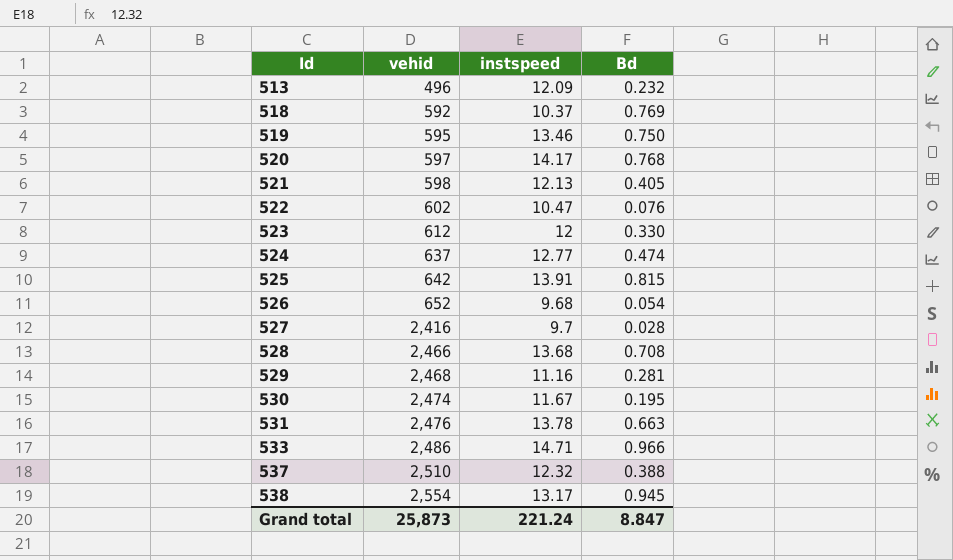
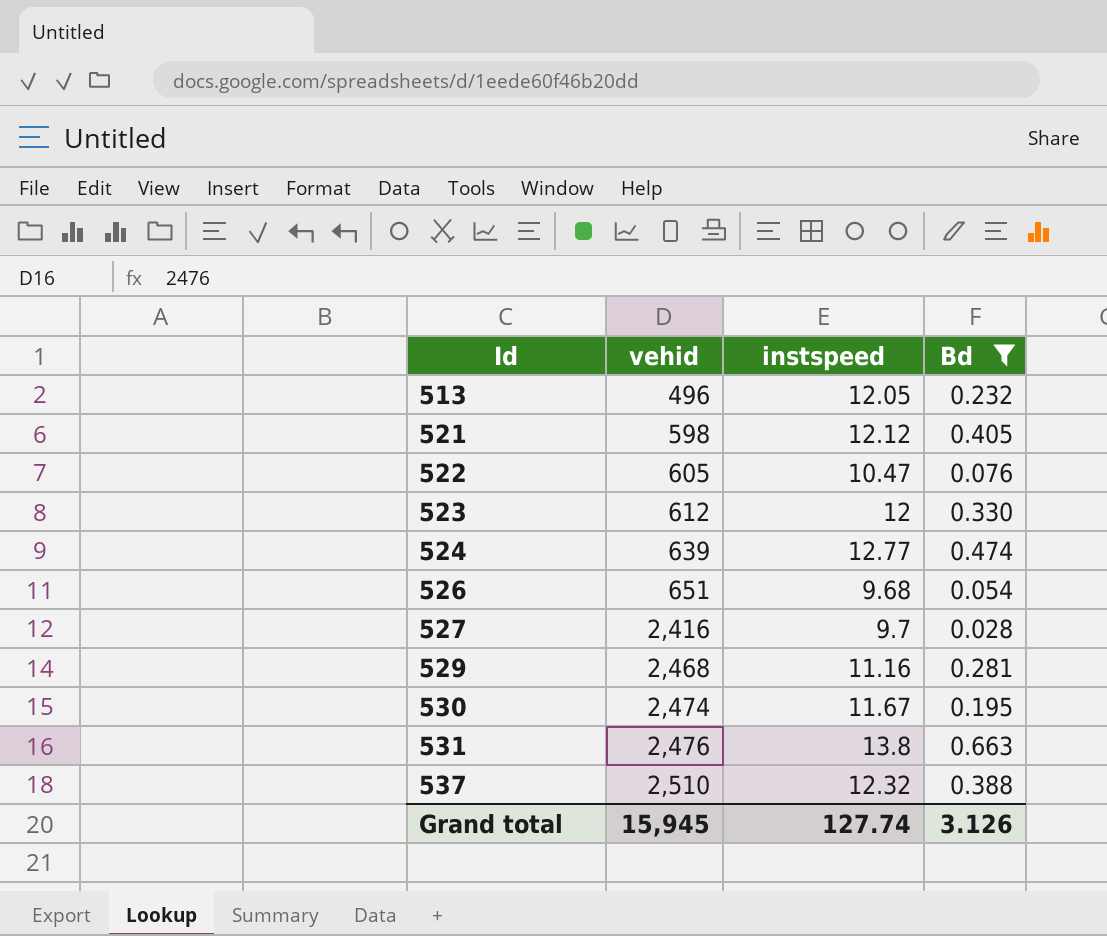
filter: none -> Bd <= 0.663
513 | instspeed: 12.09 -> 12.05
521 | instspeed: 12.13 -> 12.12
522 | vehid: 602 -> 605
524 | vehid: 637 -> 639
526 | vehid: 652 -> 651
531 | instspeed: 13.78 -> 13.8
Grand total | vehid: 25,873 -> 15,945
Grand total | instspeed: 221.24 -> 127.74
Grand total | Bd: 8.847 -> 3.126

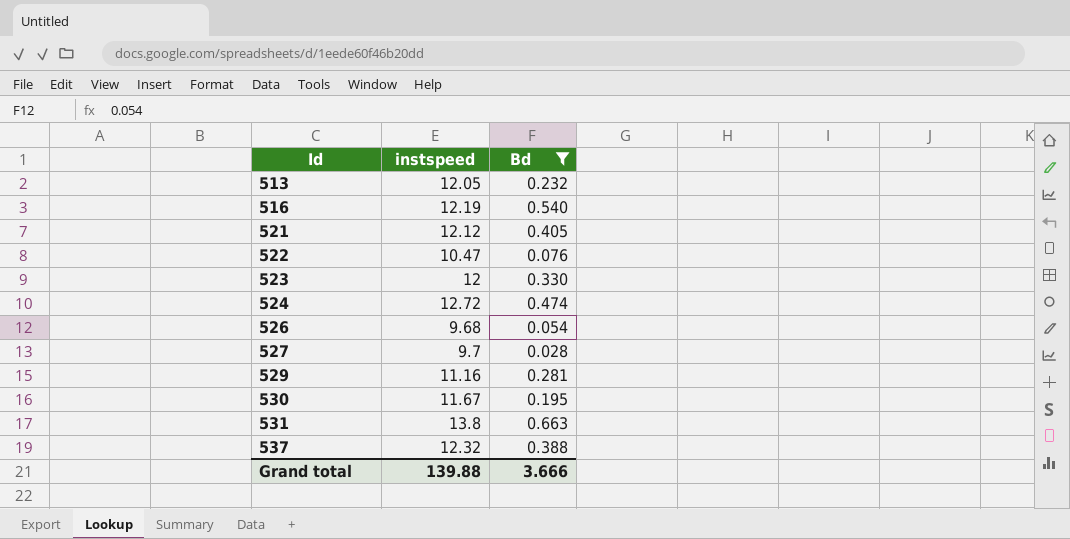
column vehid | position: 2 -> none
row 516: none -> 12.19 | 0.540
524 | instspeed: 12.77 -> 12.72
Grand total | instspeed: 127.74 -> 139.88
Grand total | Bd: 3.126 -> 3.666

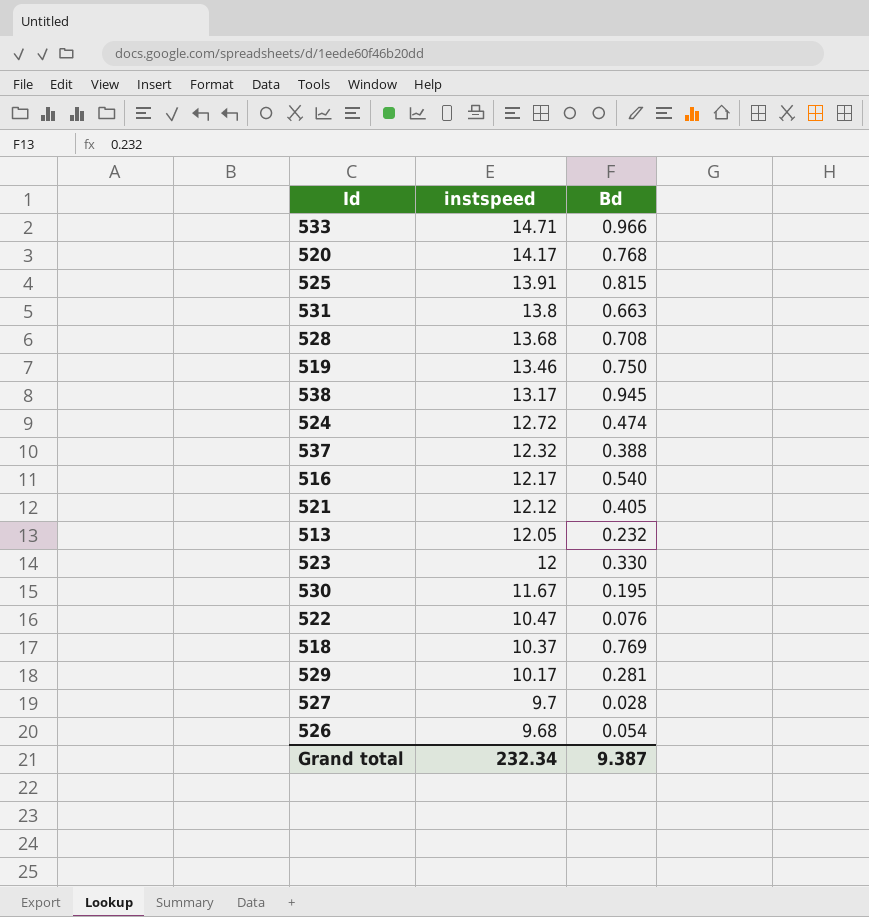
filter: Bd <= 0.663 -> none
row order: Id ascending -> instspeed descending
516 | instspeed: 12.19 -> 12.17
529 | instspeed: 11.16 -> 10.17
Grand total | instspeed: 139.88 -> 232.34
Grand total | Bd: 3.666 -> 9.387

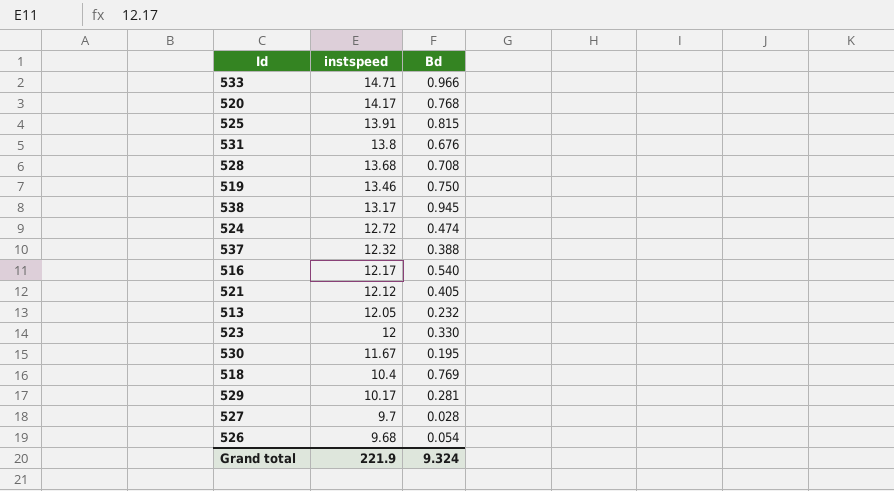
row 522: 10.47 | 0.076 -> none
531 | Bd: 0.663 -> 0.676
518 | instspeed: 10.37 -> 10.4
Grand total | instspeed: 232.34 -> 221.9
Grand total | Bd: 9.387 -> 9.324

